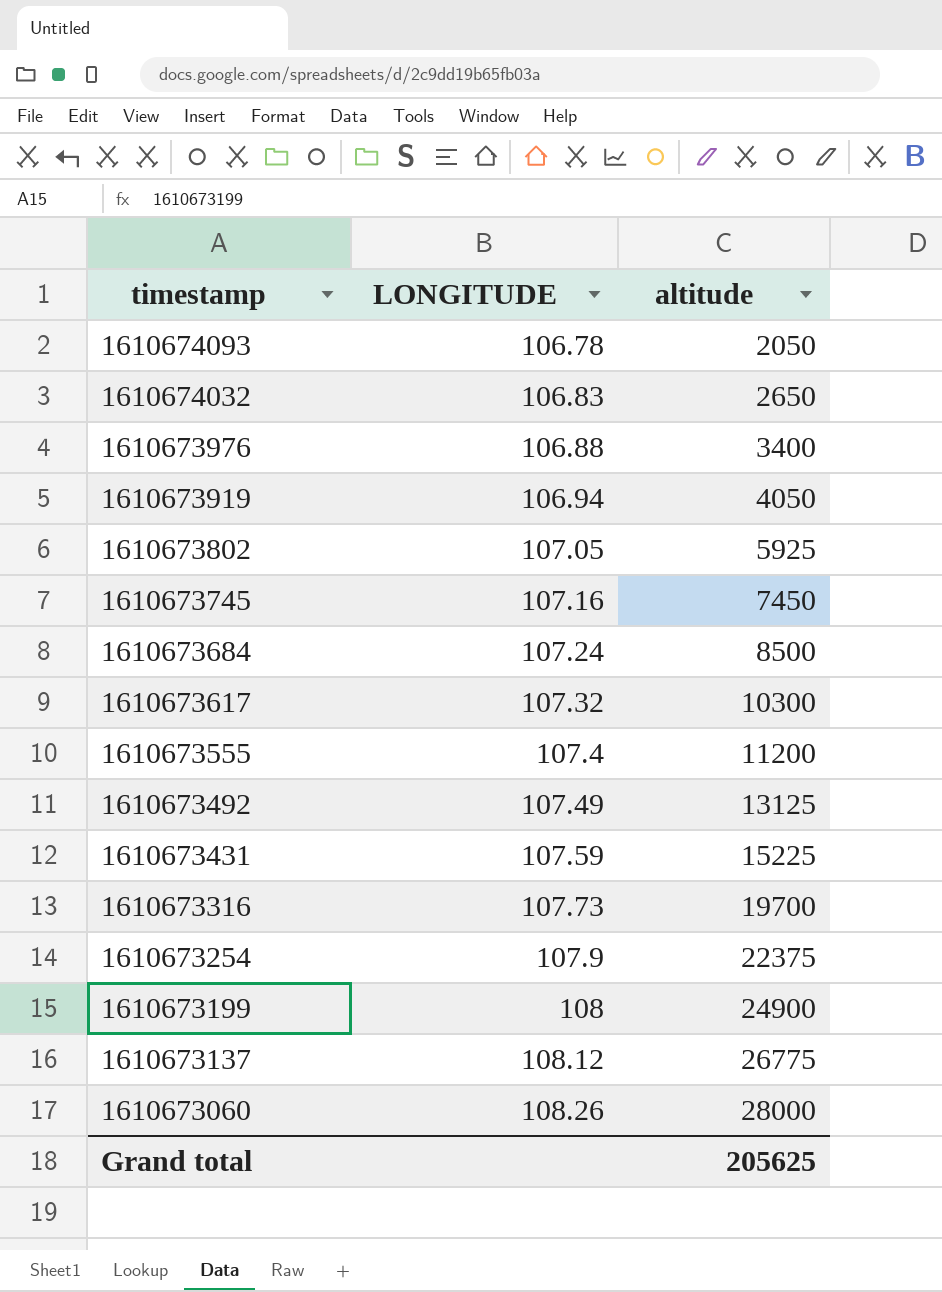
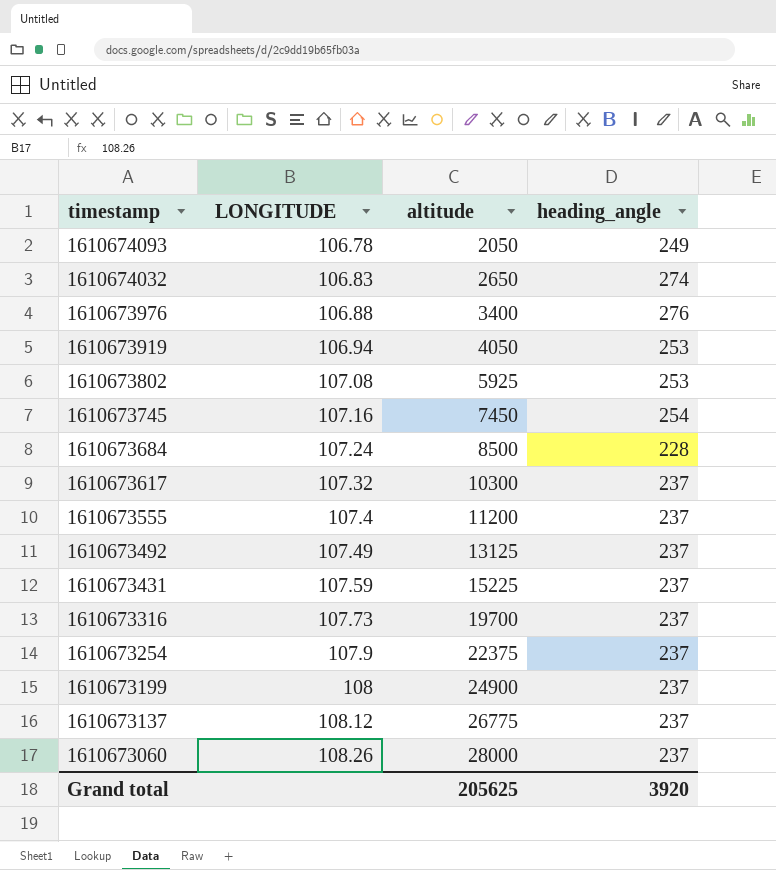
column heading_angle | position: none -> 4
1610673802 | LONGITUDE: 107.05 -> 107.08

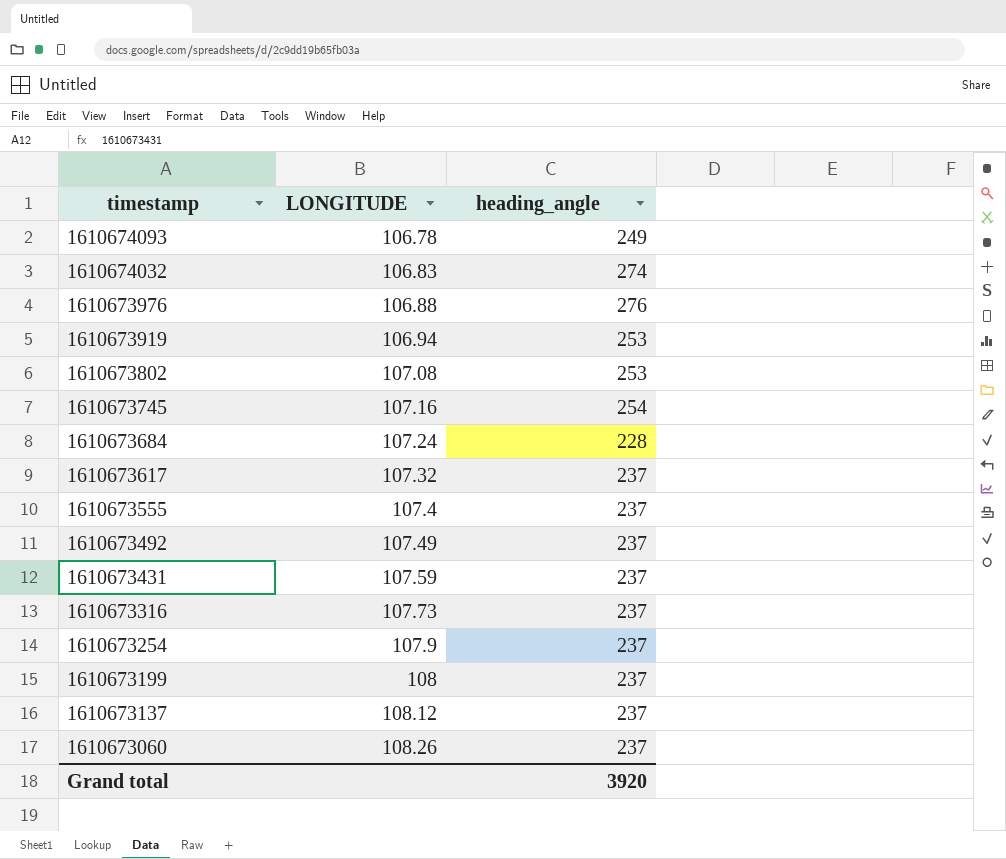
column altitude | position: 3 -> none

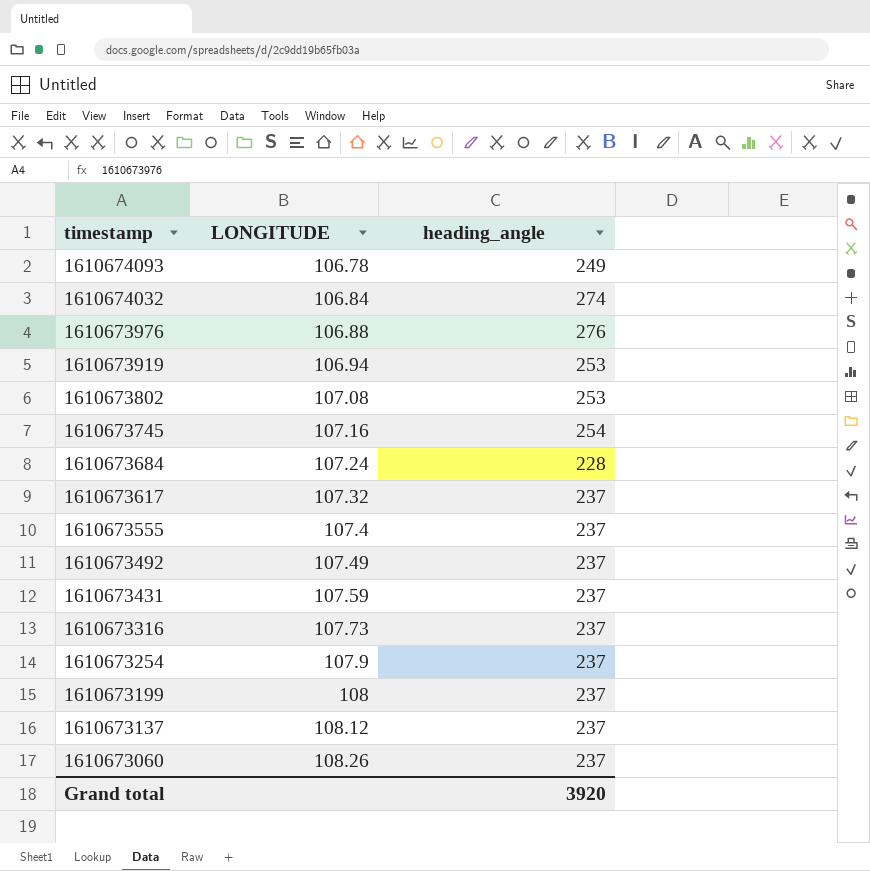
1610674032 | LONGITUDE: 106.83 -> 106.84

